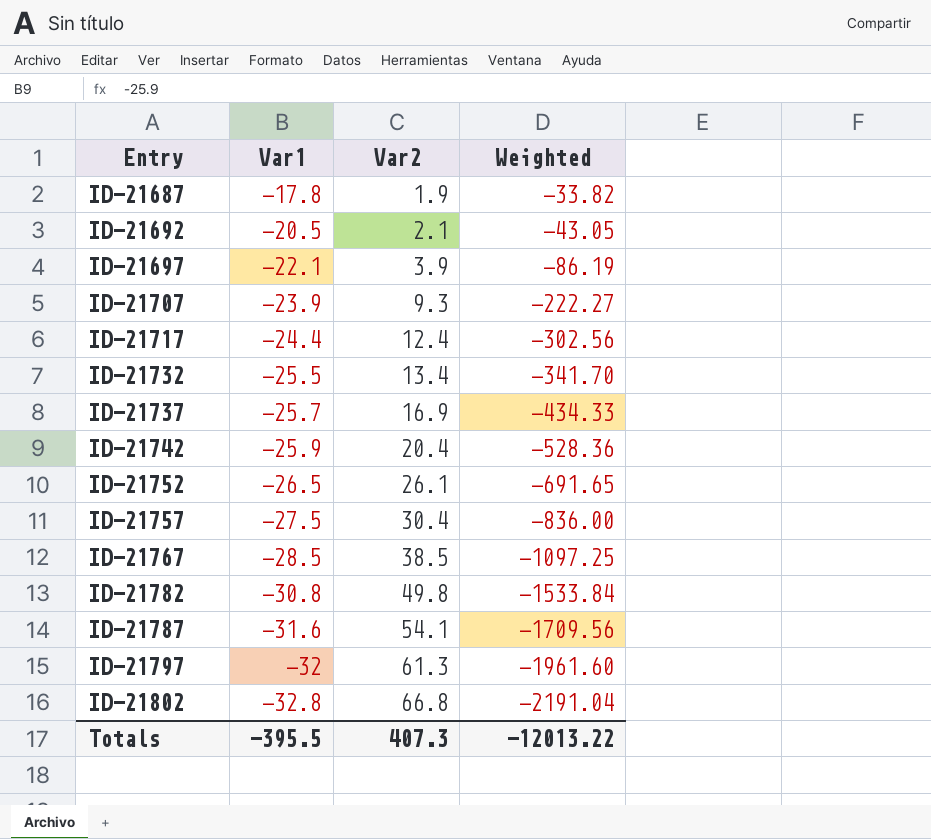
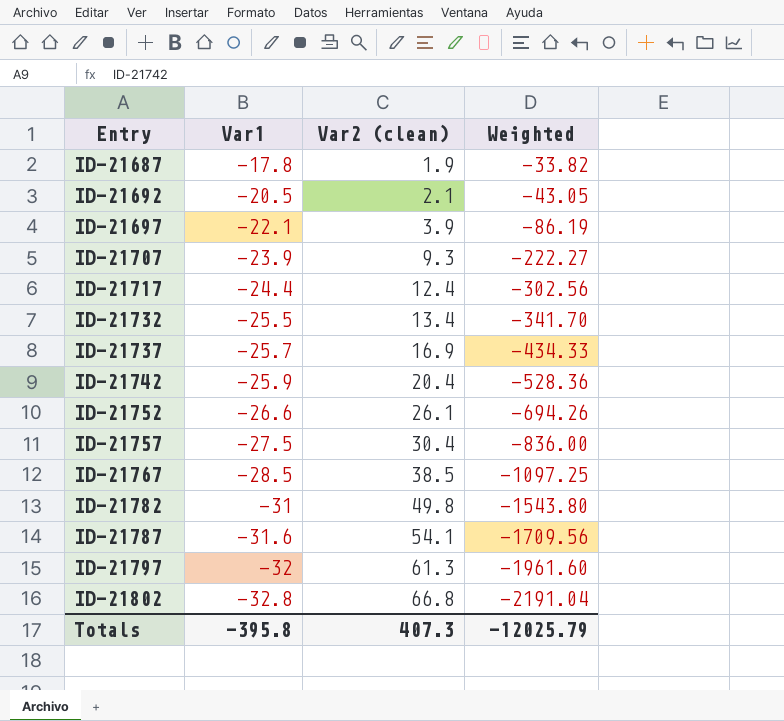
column name: Var2 -> Var2 (clean)
ID-21752 | Var1: -26.5 -> -26.6
ID-21752 | Weighted: -691.65 -> -694.26
ID-21782 | Var1: -30.8 -> -31
ID-21782 | Weighted: -1533.84 -> -1543.80
Totals | Var1: -395.5 -> -395.8
Totals | Weighted: -12013.22 -> -12025.79

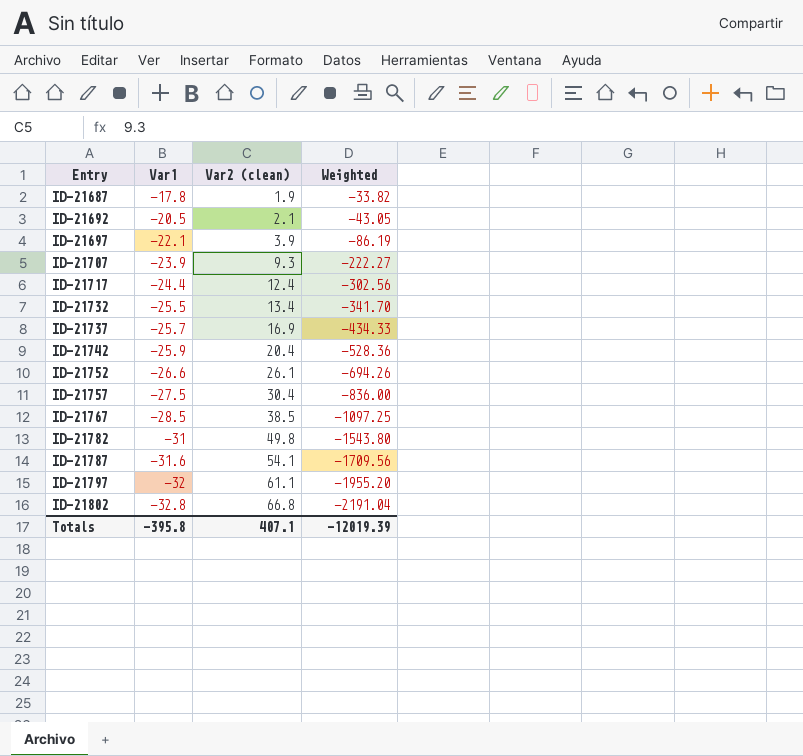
ID-21797 | Var2 (clean): 61.3 -> 61.1
ID-21797 | Weighted: -1961.60 -> -1955.20
Totals | Var2 (clean): 407.3 -> 407.1
Totals | Weighted: -12025.79 -> -12019.39

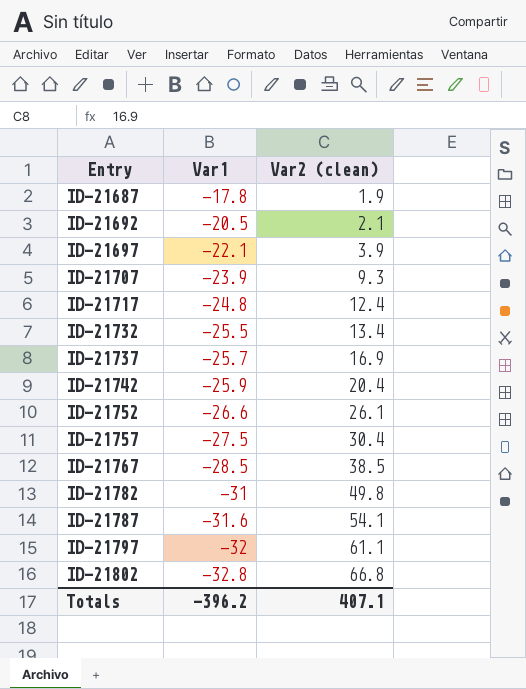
column Weighted | formula: [Var1] * [Var2 (clean)] -> none
ID-21717 | Var1: -24.4 -> -24.8
Totals | Var1: -395.8 -> -396.2

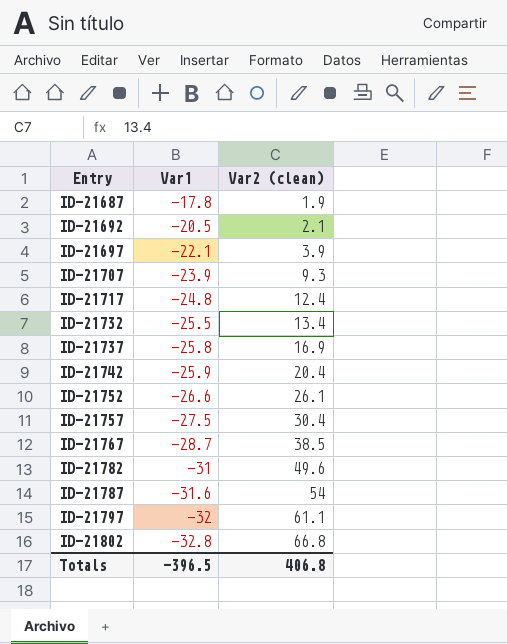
ID-21737 | Var1: -25.7 -> -25.8
ID-21767 | Var1: -28.5 -> -28.7
ID-21782 | Var2 (clean): 49.8 -> 49.6
ID-21787 | Var2 (clean): 54.1 -> 54
Totals | Var1: -396.2 -> -396.5
Totals | Var2 (clean): 407.1 -> 406.8

